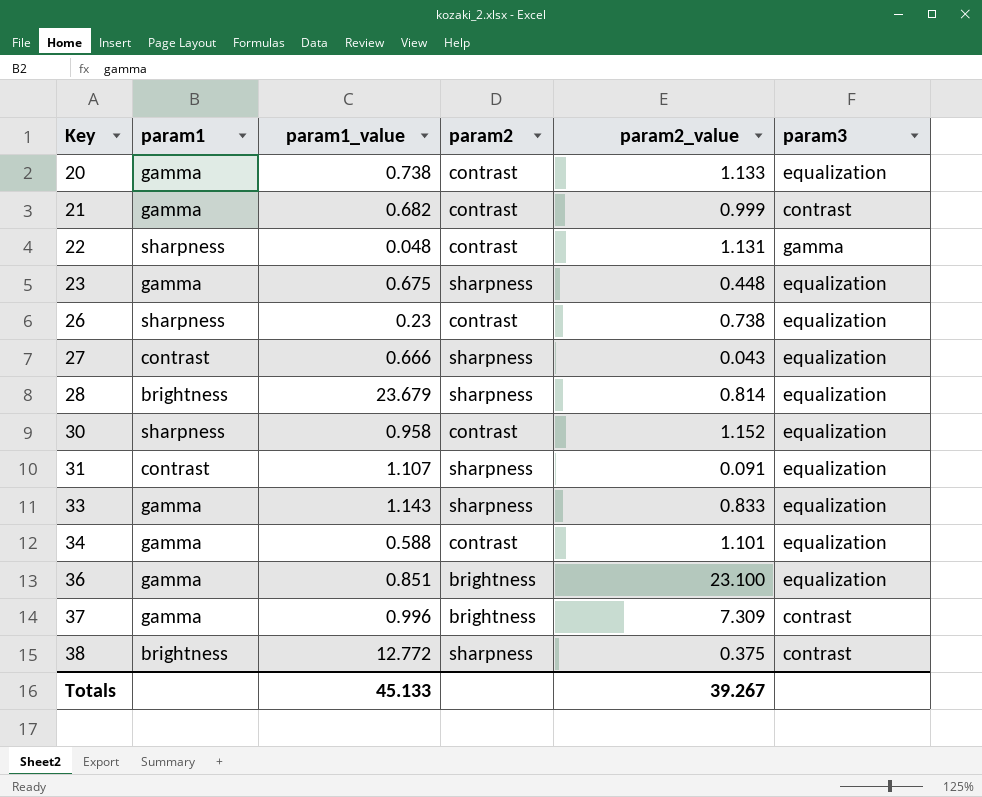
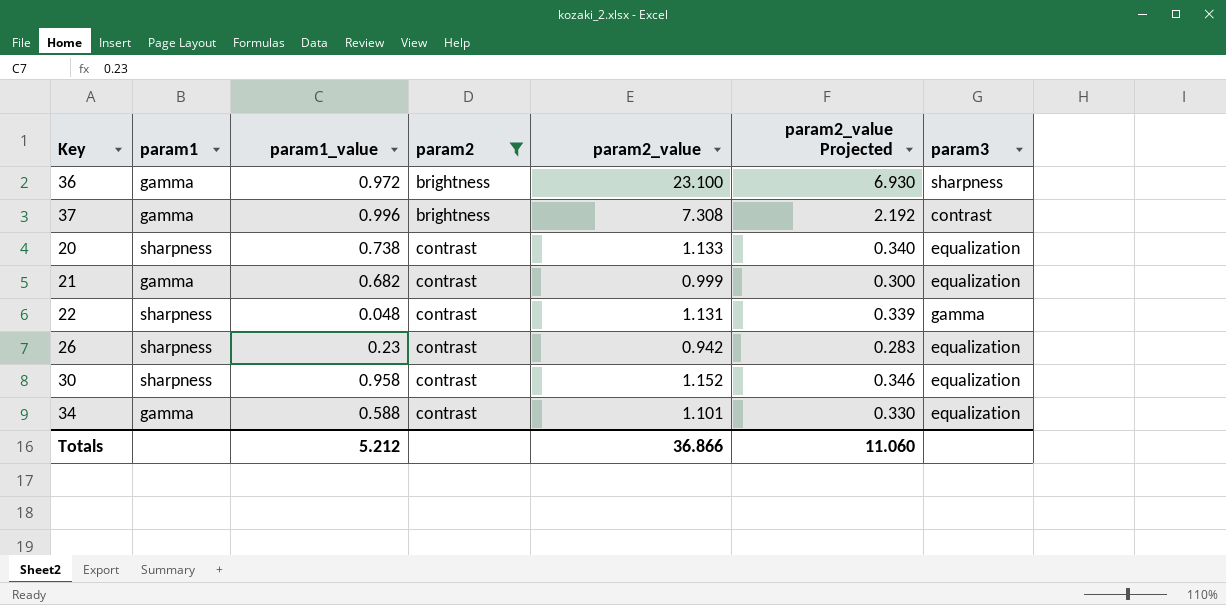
filter: none -> param2 != sharpness
row order: Key ascending -> param2 ascending
column param2_value Projected | formula: none -> [param2_value] * 0.3
36 | param1_value: 0.851 -> 0.972
36 | param3: equalization -> sharpness
37 | param2_value: 7.309 -> 7.308
20 | param1: gamma -> sharpness
21 | param3: contrast -> equalization
26 | param2_value: 0.738 -> 0.942
Totals | param1_value: 45.133 -> 5.212
Totals | param2_value: 39.267 -> 36.866

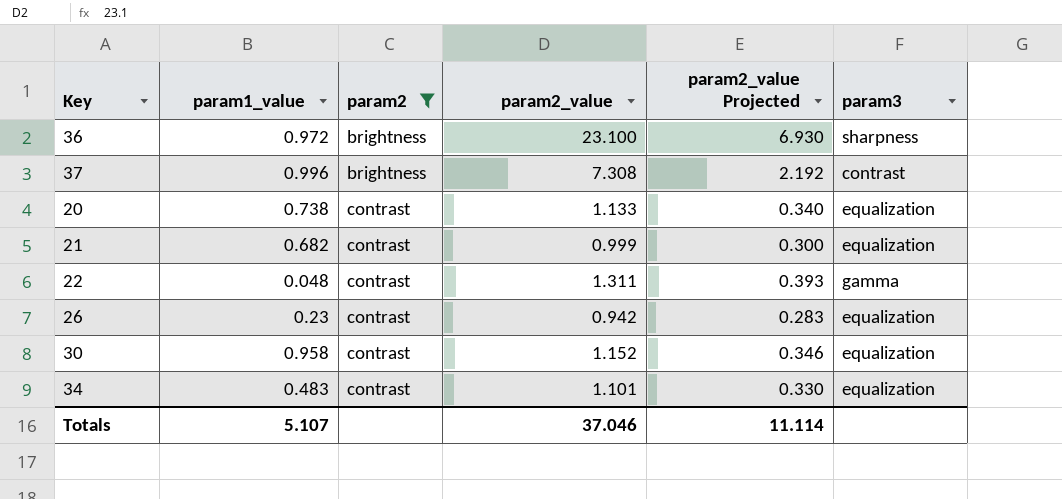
column param1 | position: 2 -> none
22 | param2_value: 1.131 -> 1.311
22 | param2_value Projected: 0.339 -> 0.393
34 | param1_value: 0.588 -> 0.483
Totals | param1_value: 5.212 -> 5.107
Totals | param2_value: 36.866 -> 37.046
Totals | param2_value Projected: 11.060 -> 11.114

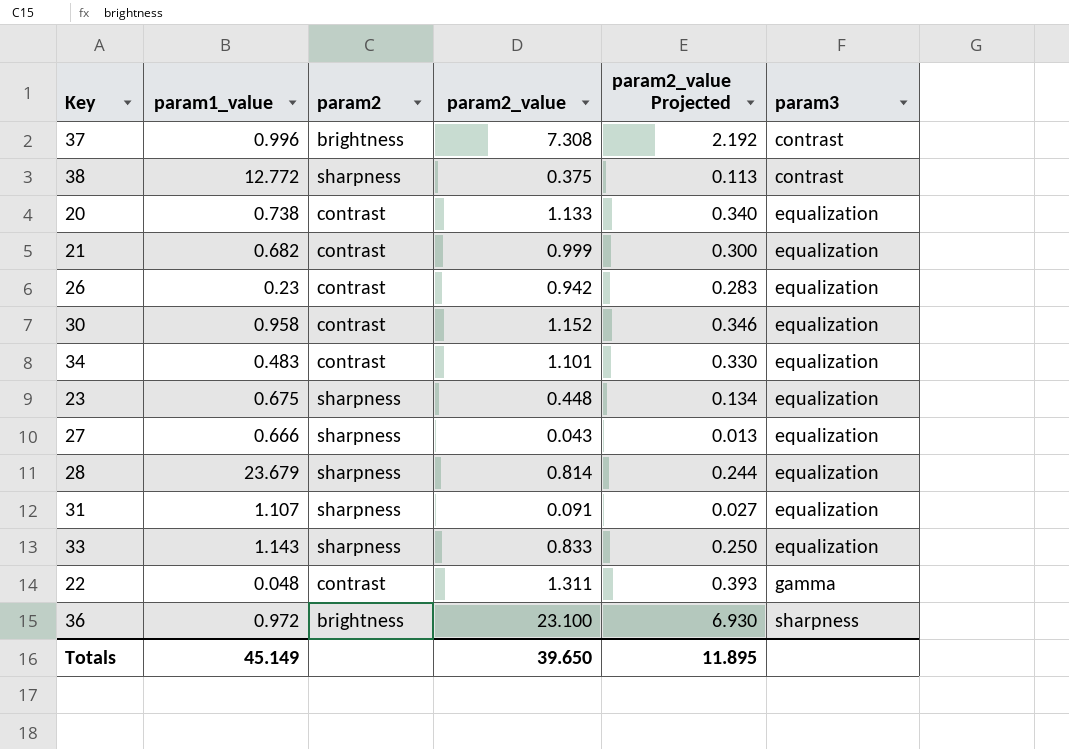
filter: param2 != sharpness -> none
row order: param2 ascending -> param3 ascending
Totals | param1_value: 5.107 -> 45.149
Totals | param2_value: 37.046 -> 39.650
Totals | param2_value Projected: 11.114 -> 11.895

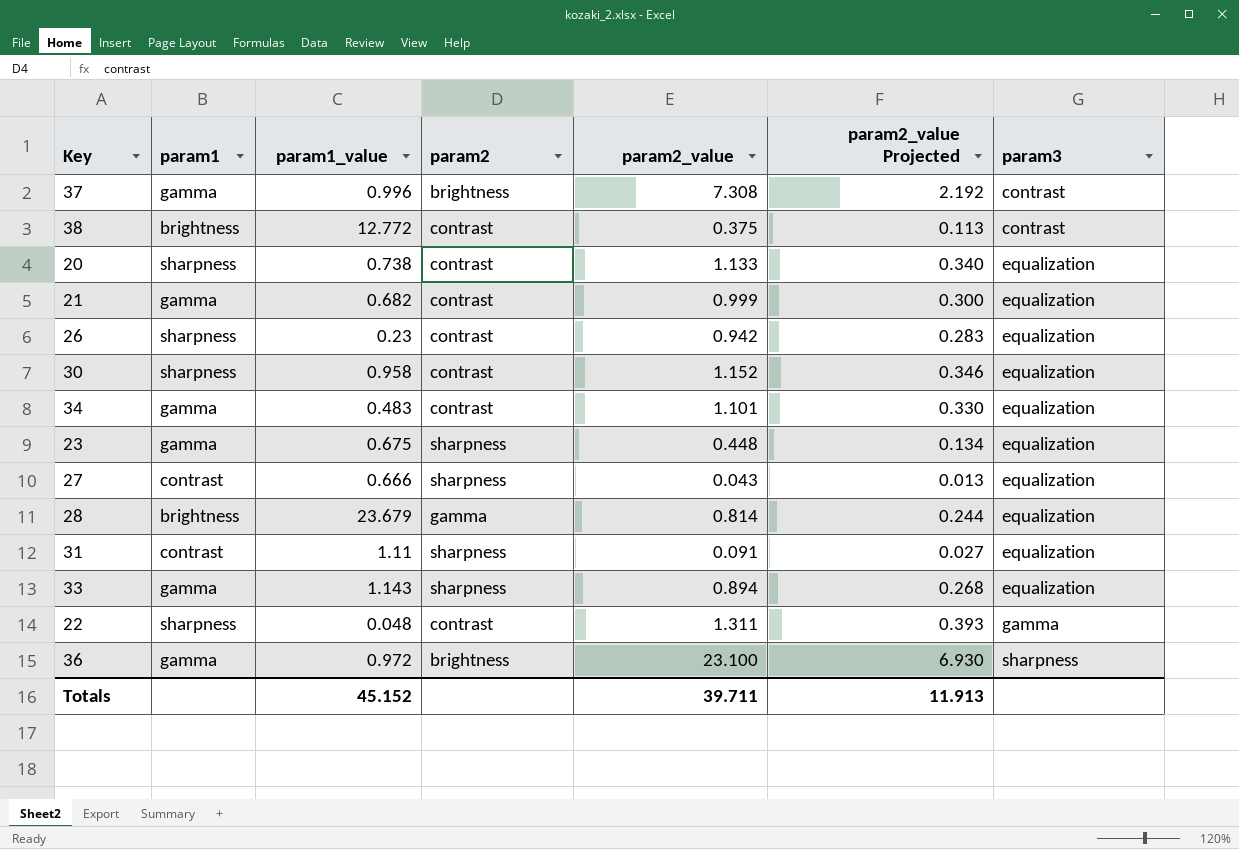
column param1 | position: none -> 2
38 | param2: sharpness -> contrast
28 | param2: sharpness -> gamma
31 | param1_value: 1.107 -> 1.11
33 | param2_value: 0.833 -> 0.894
33 | param2_value Projected: 0.250 -> 0.268
Totals | param1_value: 45.149 -> 45.152
Totals | param2_value: 39.650 -> 39.711
Totals | param2_value Projected: 11.895 -> 11.913

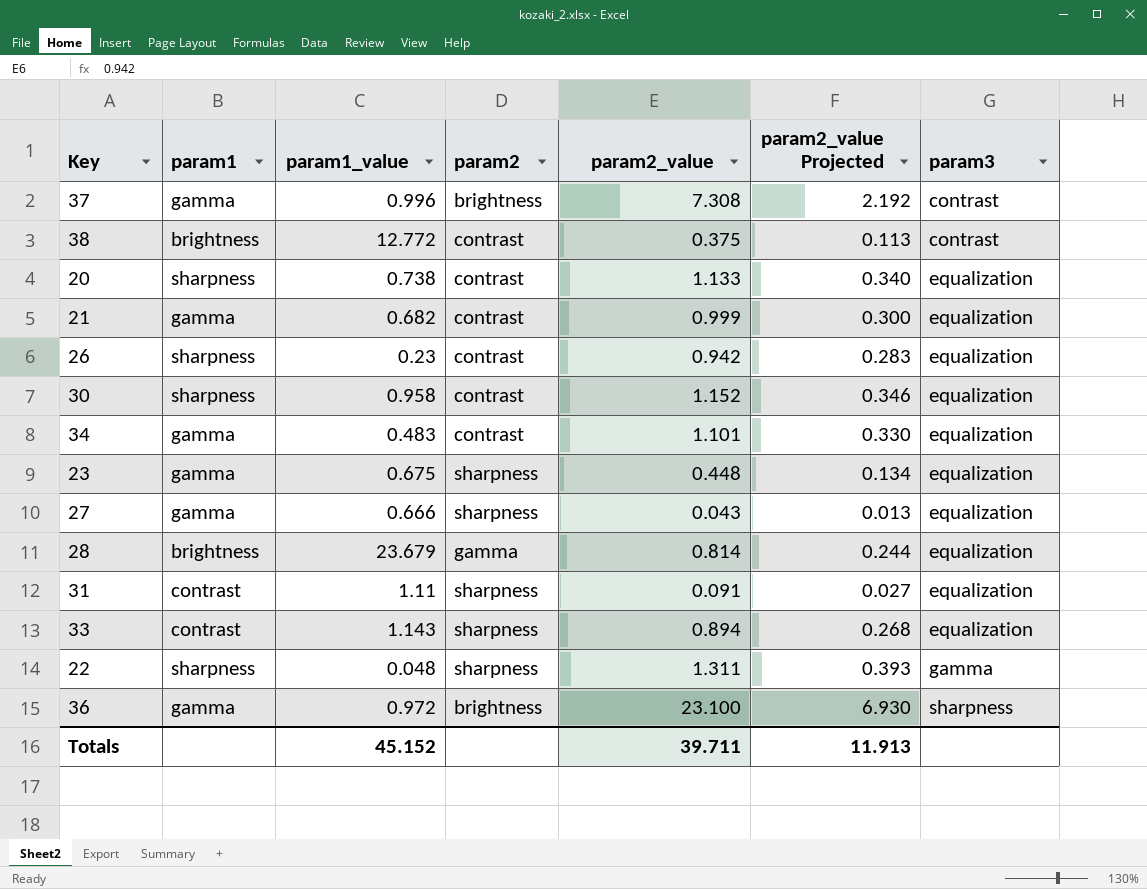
27 | param1: contrast -> gamma
33 | param1: gamma -> contrast
22 | param2: contrast -> sharpness

